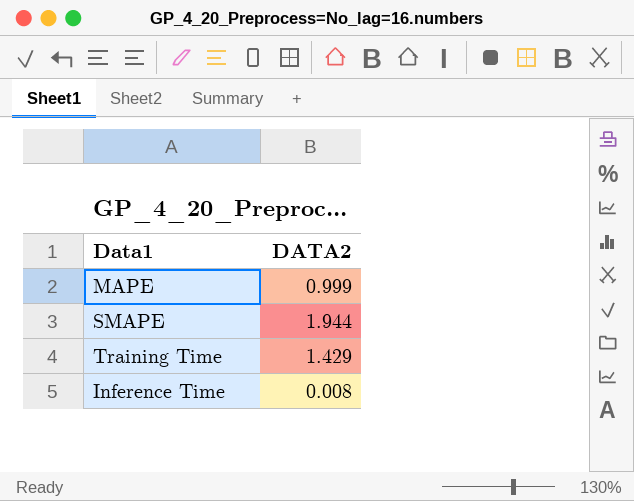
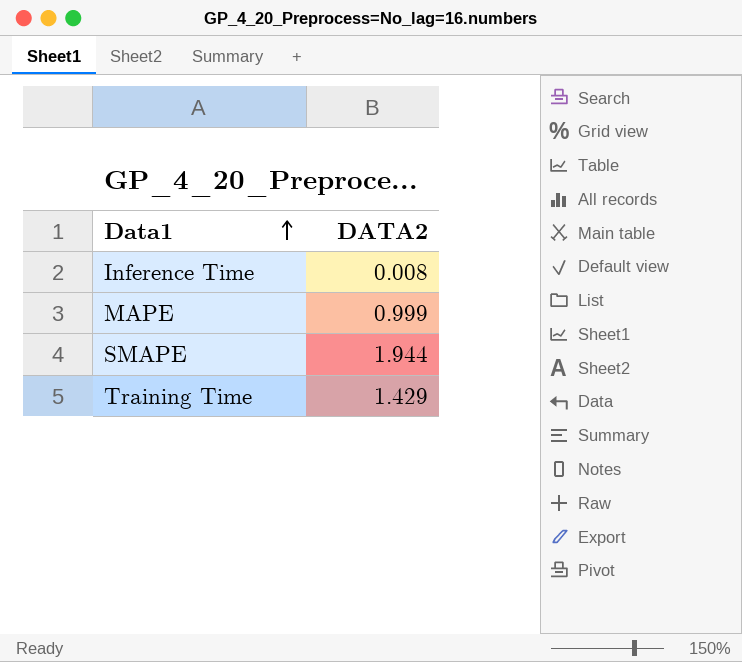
row order: none -> Data1 ascending

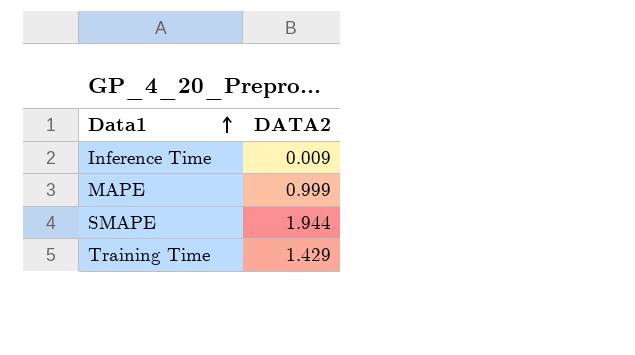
Inference Time | DATA2: 0.008 -> 0.009

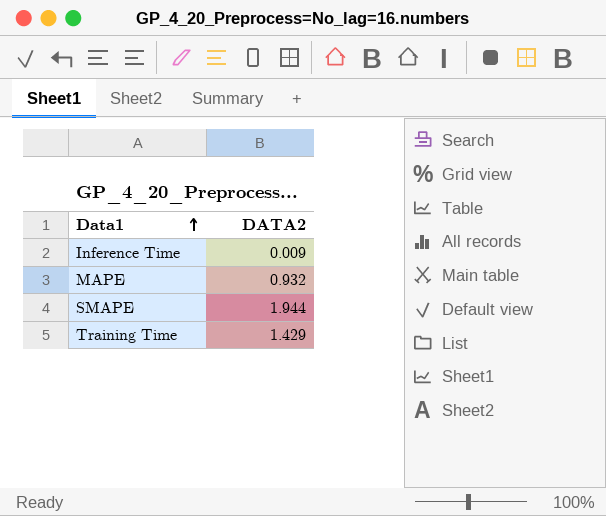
MAPE | DATA2: 0.999 -> 0.932

